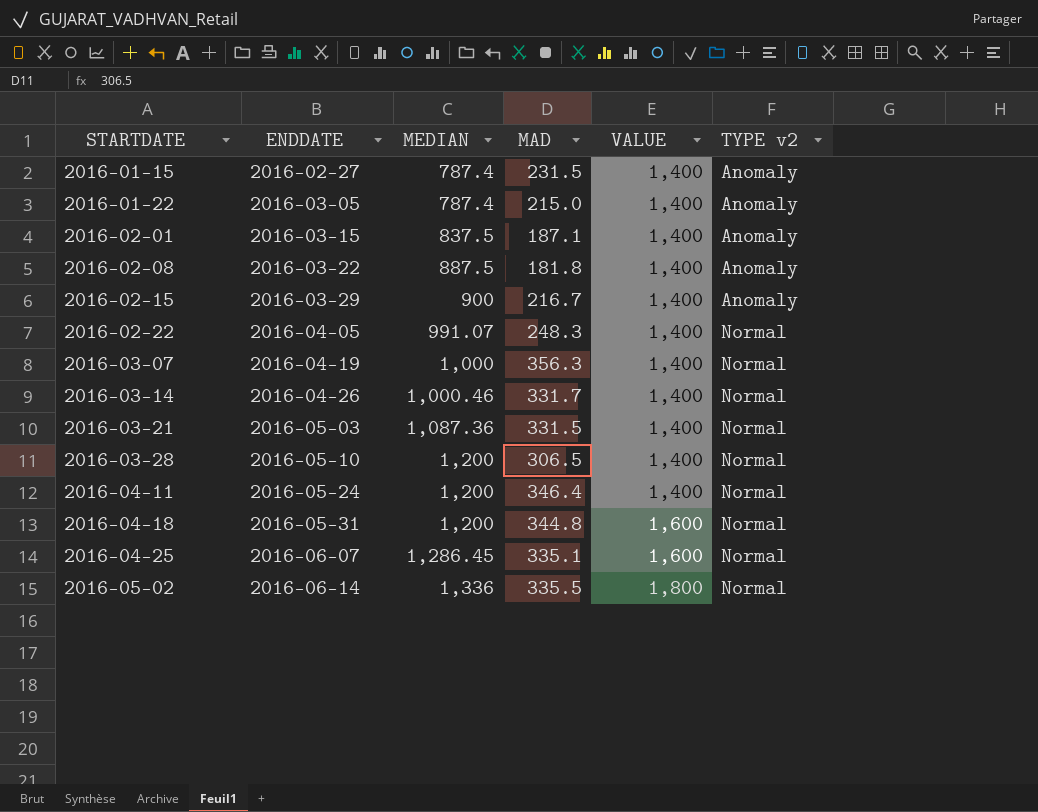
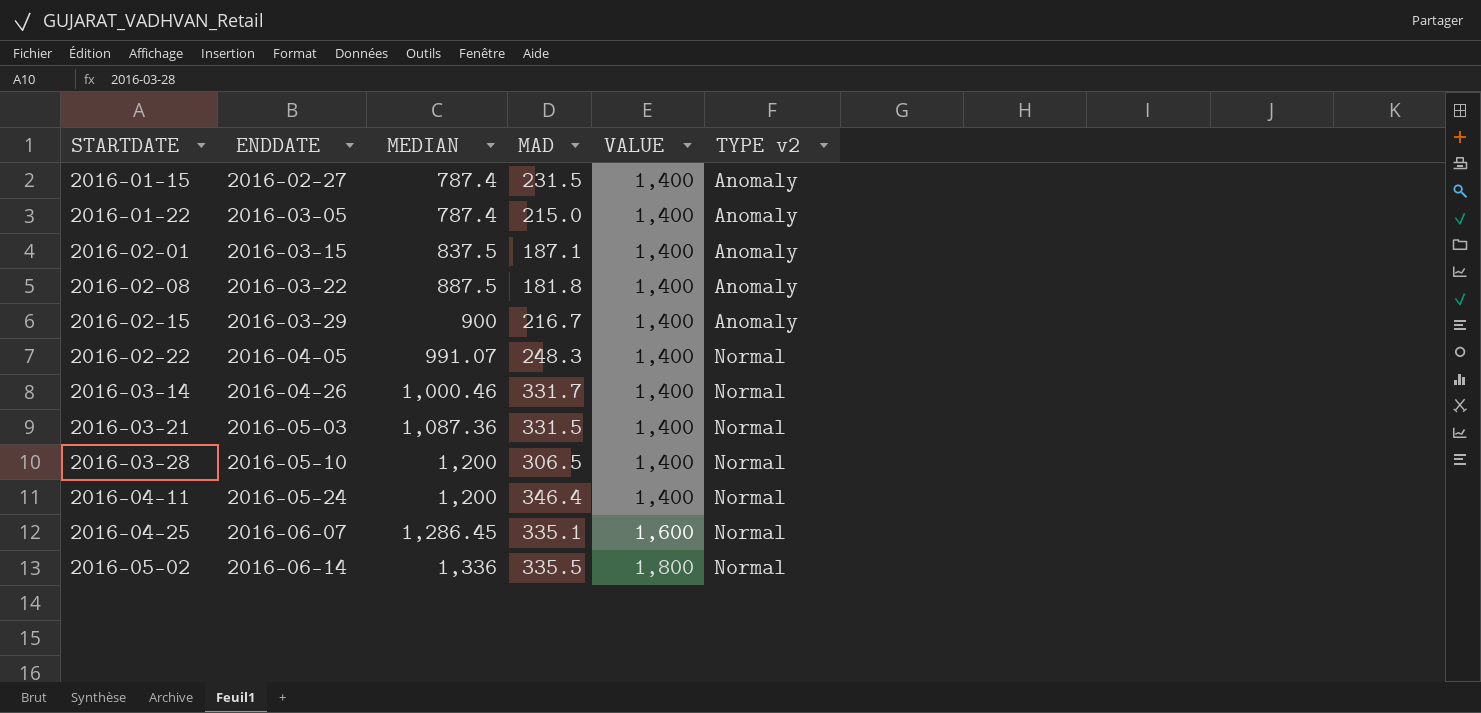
row 2016-03-07: 2016-04-19 | 1,000 | 356.3 | 1,400 | Normal -> none
row 2016-04-18: 2016-05-31 | 1,200 | 344.8 | 1,600 | Normal -> none

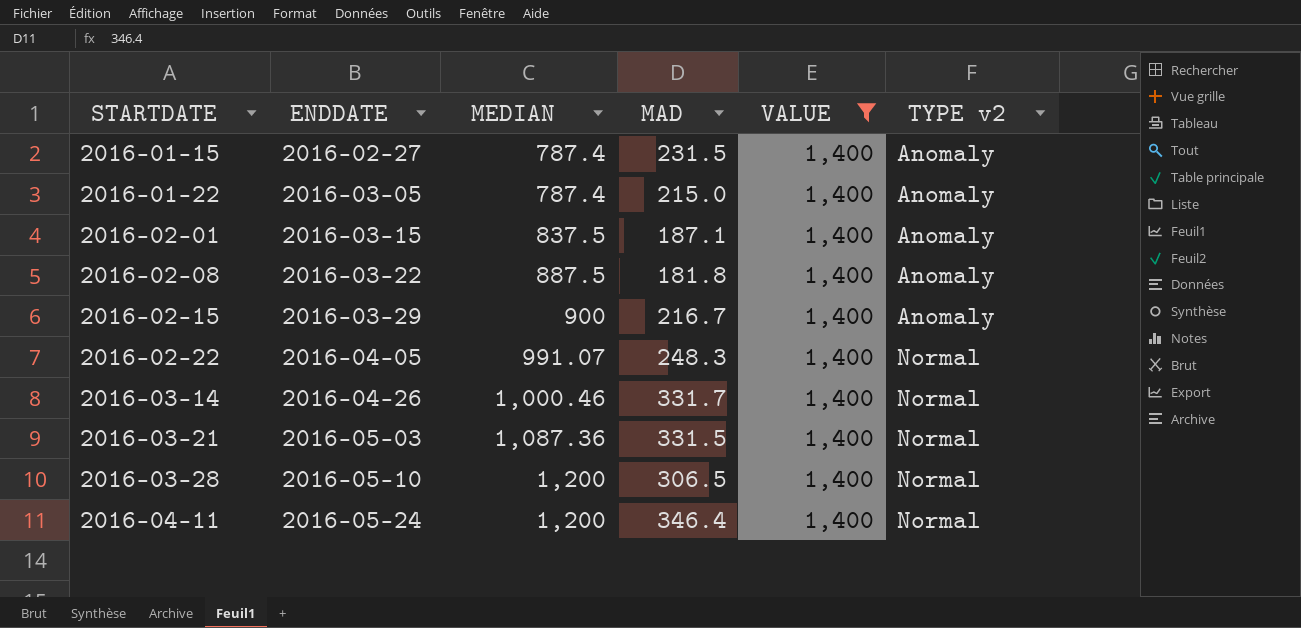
filter: none -> VALUE = 1,400

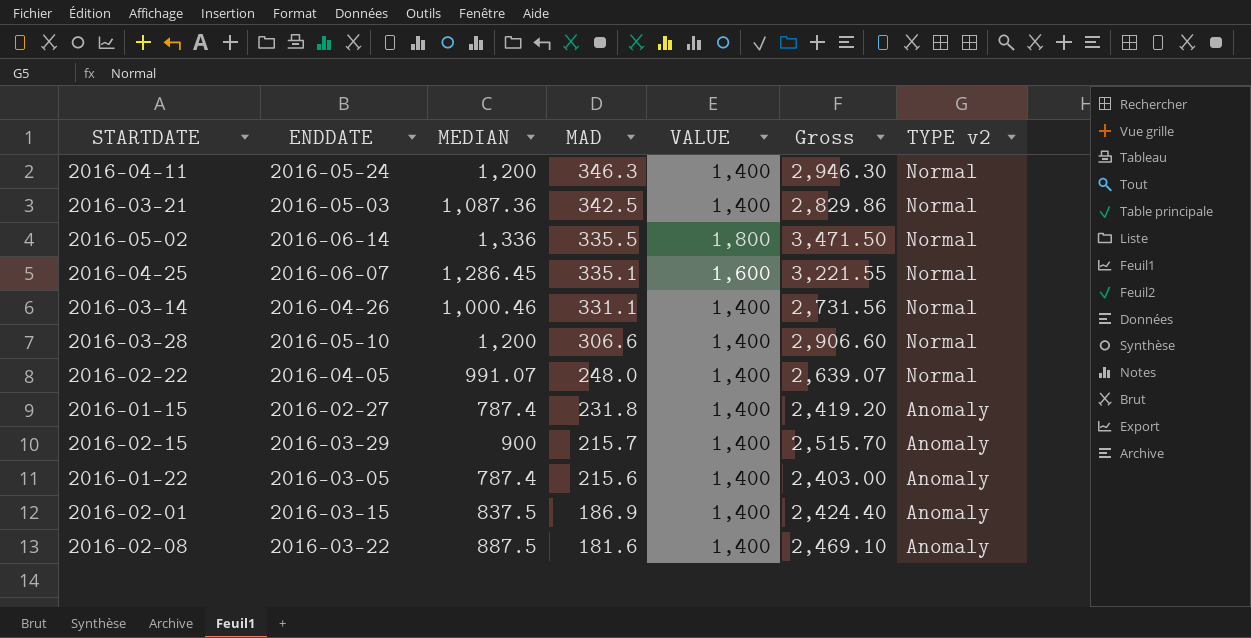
filter: VALUE = 1,400 -> none
row order: STARTDATE ascending -> MAD descending
column Gross | formula: none -> [MEDIAN] + [MAD] + [VALUE]
2016-04-11 | MAD: 346.4 -> 346.3
2016-03-21 | MAD: 331.5 -> 342.5
2016-03-14 | MAD: 331.7 -> 331.1
2016-03-28 | MAD: 306.5 -> 306.6
2016-02-22 | MAD: 248.3 -> 248.0
2016-01-15 | MAD: 231.5 -> 231.8
2016-02-15 | MAD: 216.7 -> 215.7
2016-01-22 | MAD: 215.0 -> 215.6
2016-02-01 | MAD: 187.1 -> 186.9
2016-02-08 | MAD: 181.8 -> 181.6

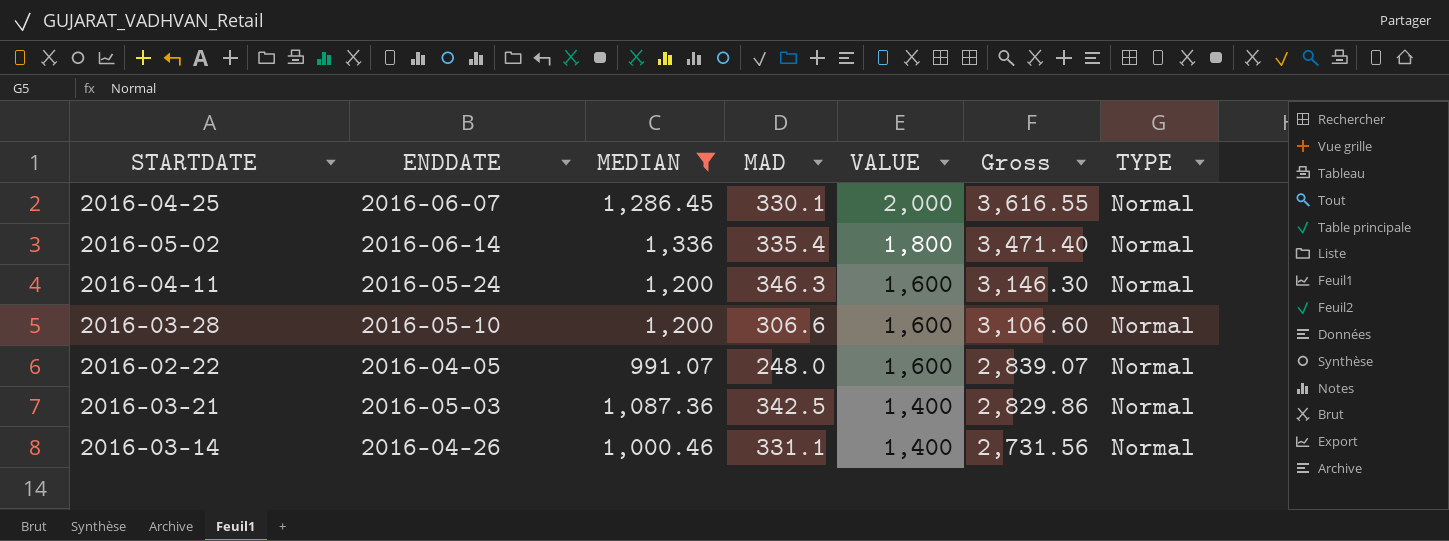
filter: none -> MEDIAN >= 991.07
row order: MAD descending -> VALUE descending
column name: TYPE v2 -> TYPE
2016-04-25 | MAD: 335.1 -> 330.1
2016-04-25 | VALUE: 1,600 -> 2,000
2016-04-25 | Gross: 3,221.55 -> 3,616.55
2016-05-02 | MAD: 335.5 -> 335.4
2016-05-02 | Gross: 3,471.50 -> 3,471.40
2016-04-11 | VALUE: 1,400 -> 1,600
2016-04-11 | Gross: 2,946.30 -> 3,146.30
2016-03-28 | VALUE: 1,400 -> 1,600
2016-03-28 | Gross: 2,906.60 -> 3,106.60
2016-02-22 | VALUE: 1,400 -> 1,600
2016-02-22 | Gross: 2,639.07 -> 2,839.07

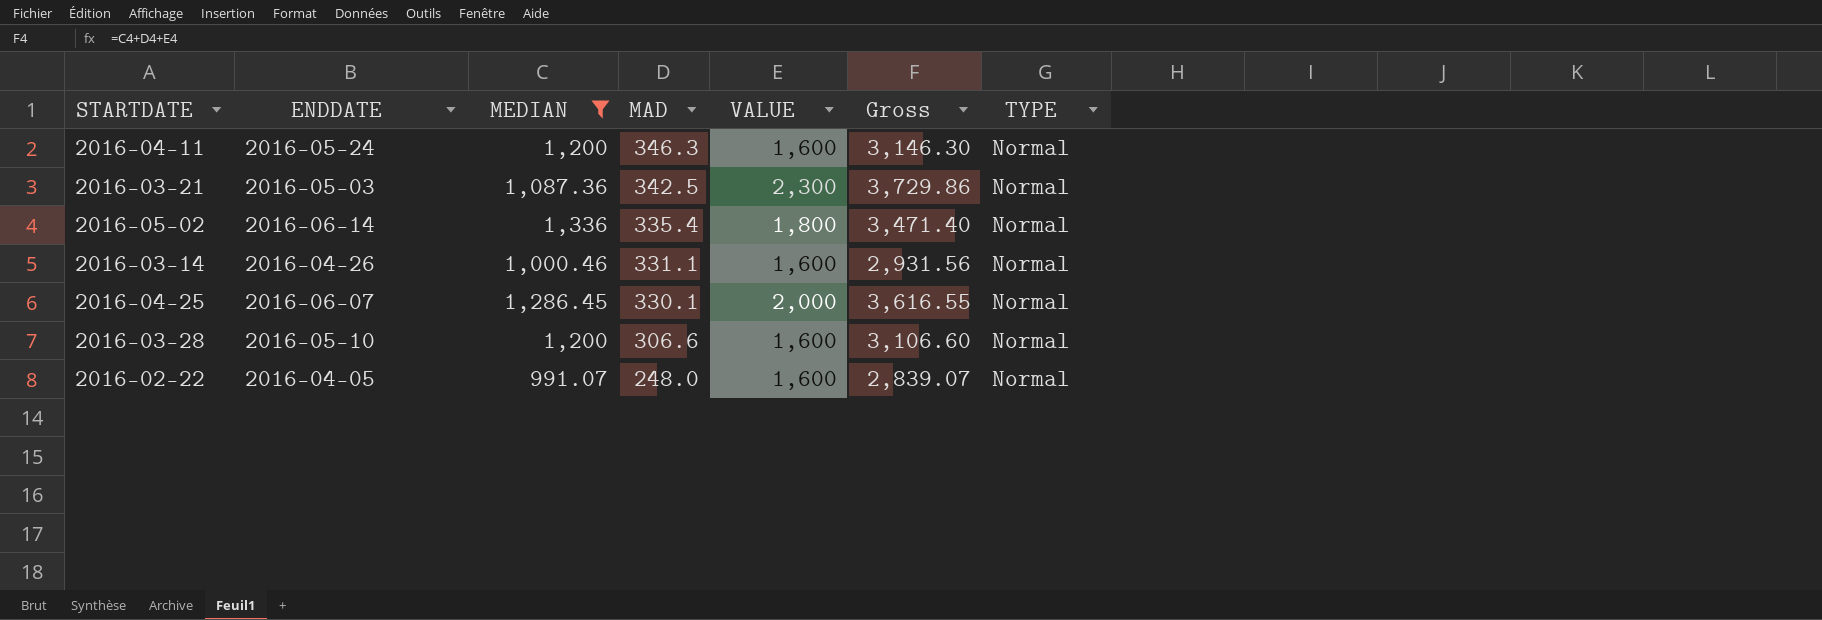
row order: VALUE descending -> MAD descending
2016-03-21 | VALUE: 1,400 -> 2,300
2016-03-21 | Gross: 2,829.86 -> 3,729.86
2016-03-14 | VALUE: 1,400 -> 1,600
2016-03-14 | Gross: 2,731.56 -> 2,931.56

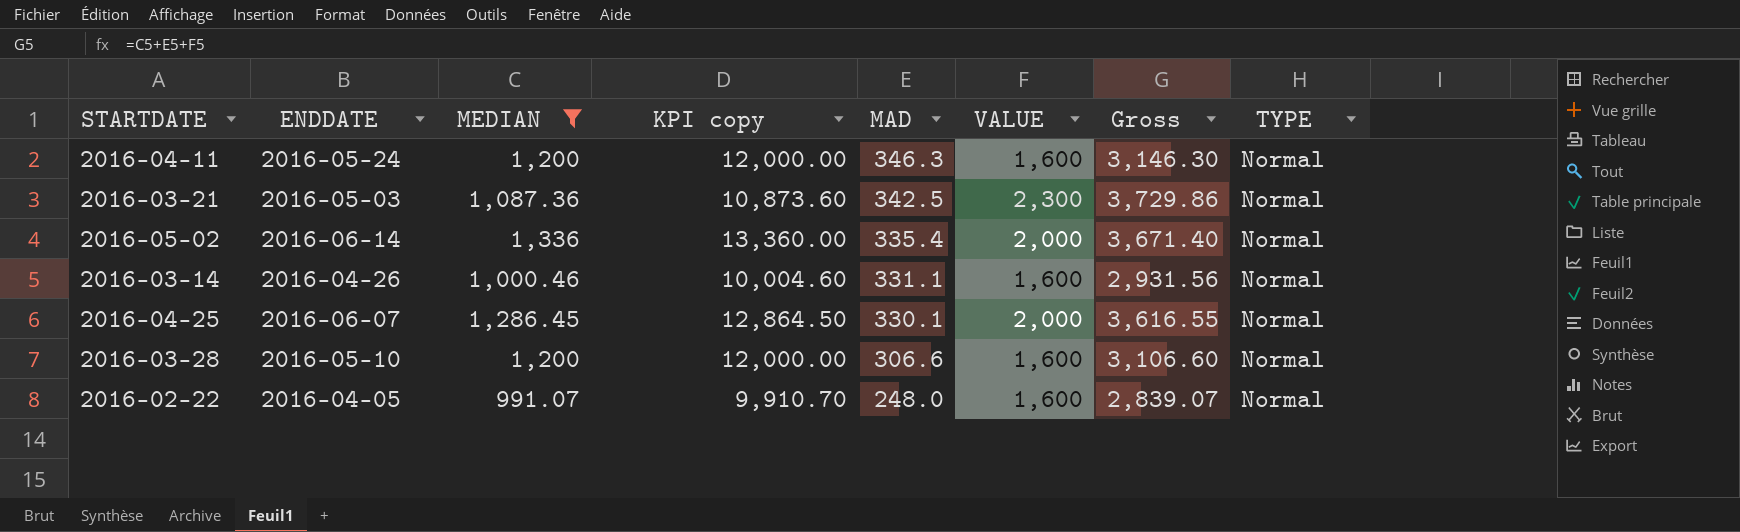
column KPI copy | formula: none -> [MEDIAN] * 10
2016-05-02 | VALUE: 1,800 -> 2,000
2016-05-02 | Gross: 3,471.40 -> 3,671.40

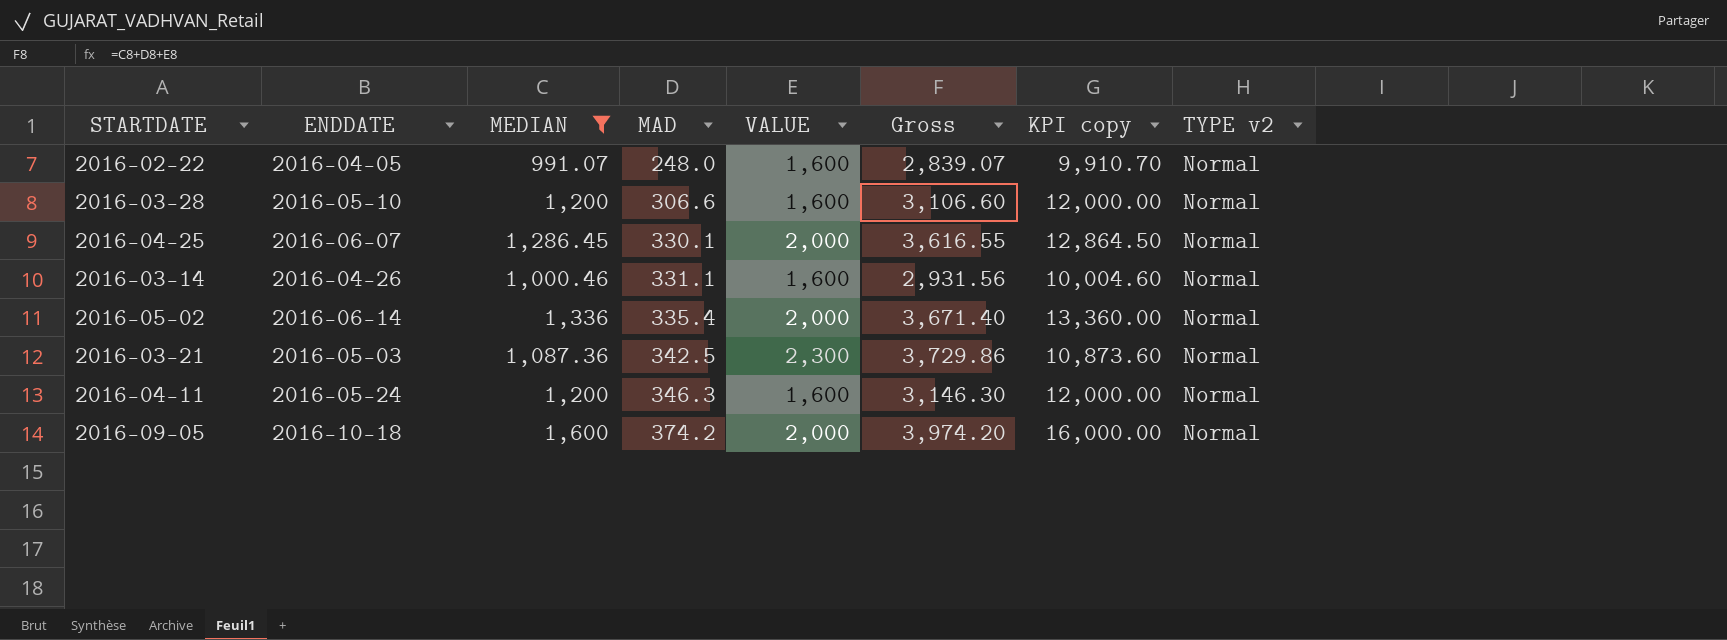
row order: MAD descending -> MAD ascending
column KPI copy | position: 4 -> 7
column name: TYPE -> TYPE v2
row 2016-09-05: none -> 2016-10-18 | 1,600 | 374.2 | 2,000 | 3,974.20 | 16,000.00 | Normal

